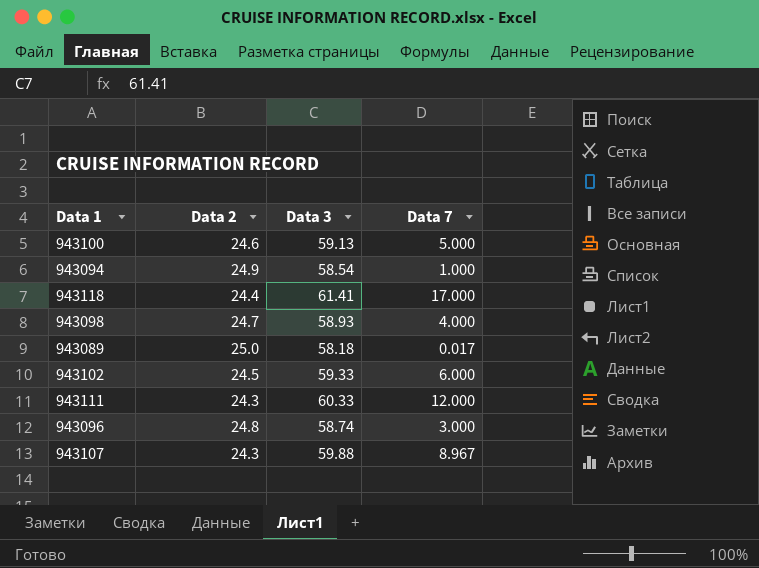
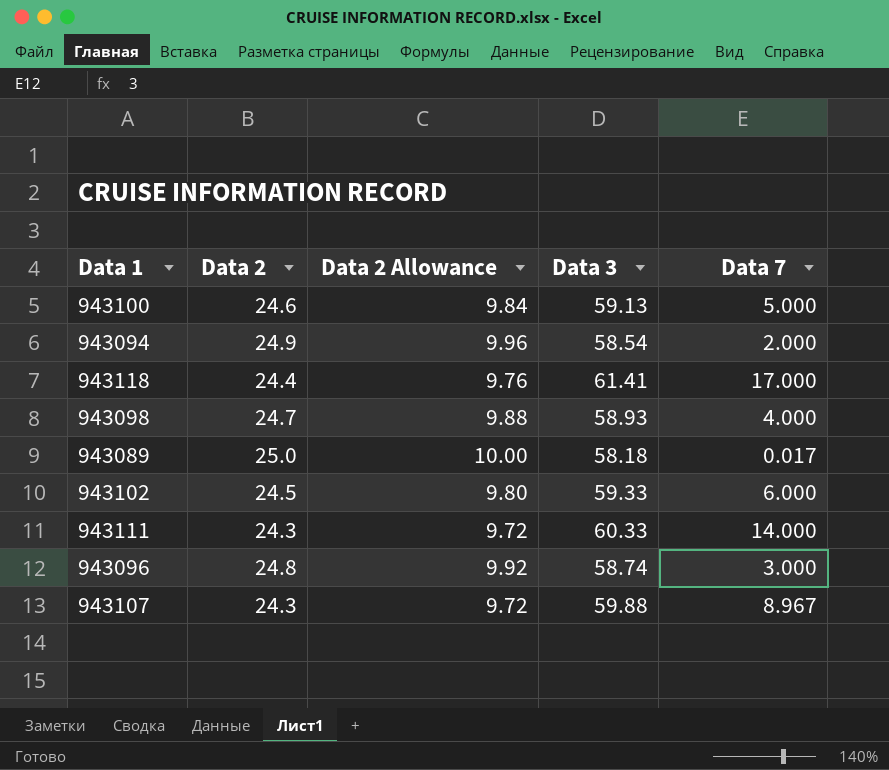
column Data 2 Allowance | formula: none -> [Data 2] * 0.4
943094 | Data 7: 1.000 -> 2.000
943111 | Data 7: 12.000 -> 14.000

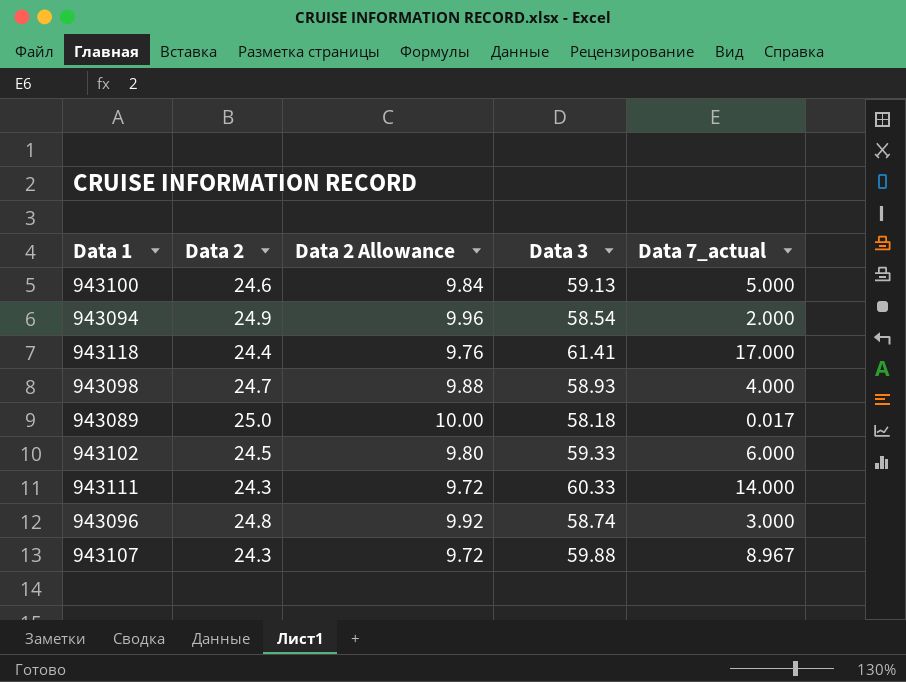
column name: Data 7 -> Data 7_actual

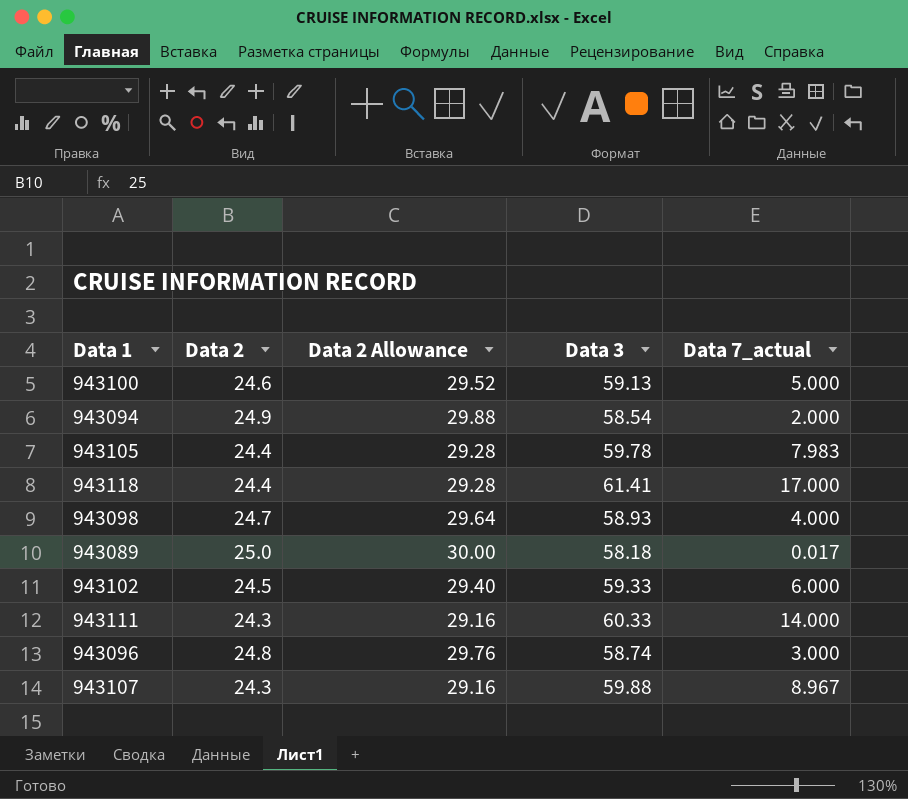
column Data 2 Allowance | formula: [Data 2] * 0.4 -> [Data 2] * 1.2
row 943105: none -> 24.4 | 29.28 | 59.78 | 7.983

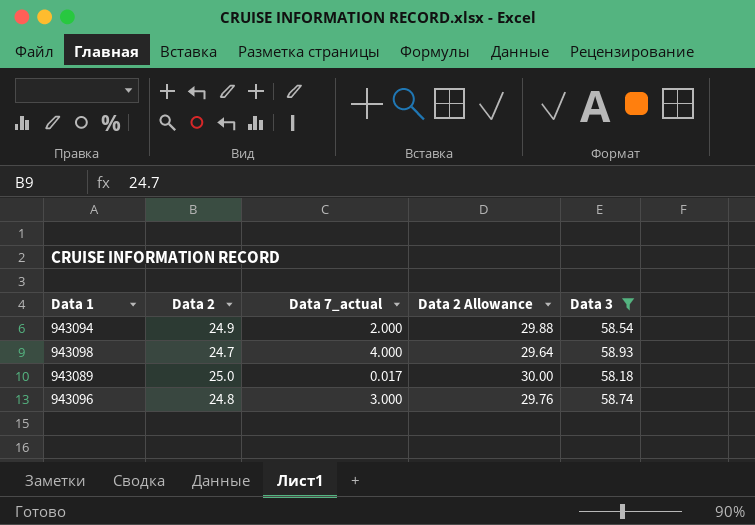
filter: none -> Data 3 <= 58.93
column Data 7_actual | position: 5 -> 3

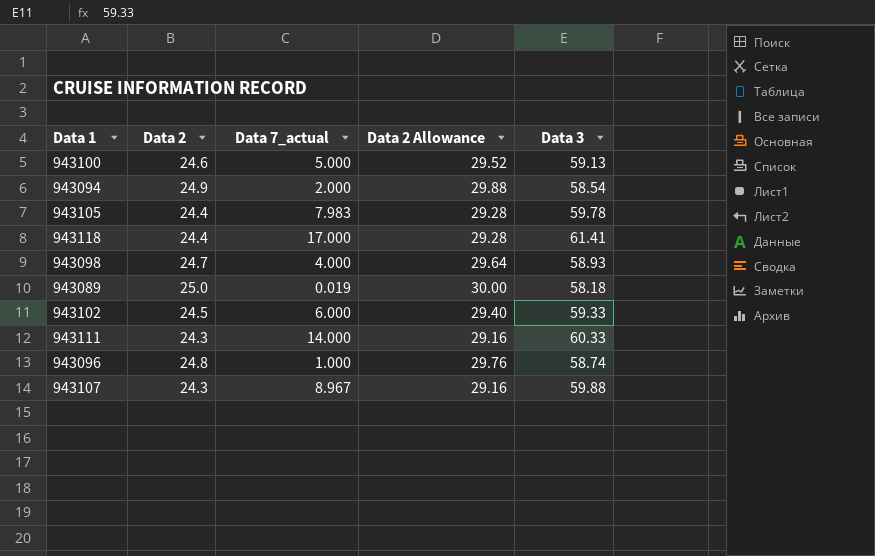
filter: Data 3 <= 58.93 -> none
943089 | Data 7_actual: 0.017 -> 0.019
943096 | Data 7_actual: 3.000 -> 1.000

